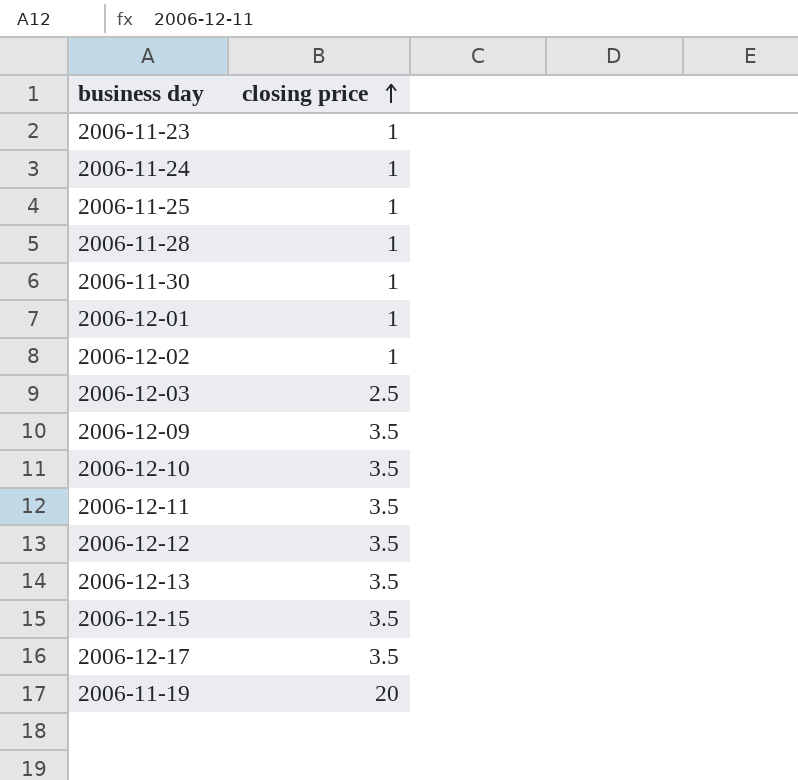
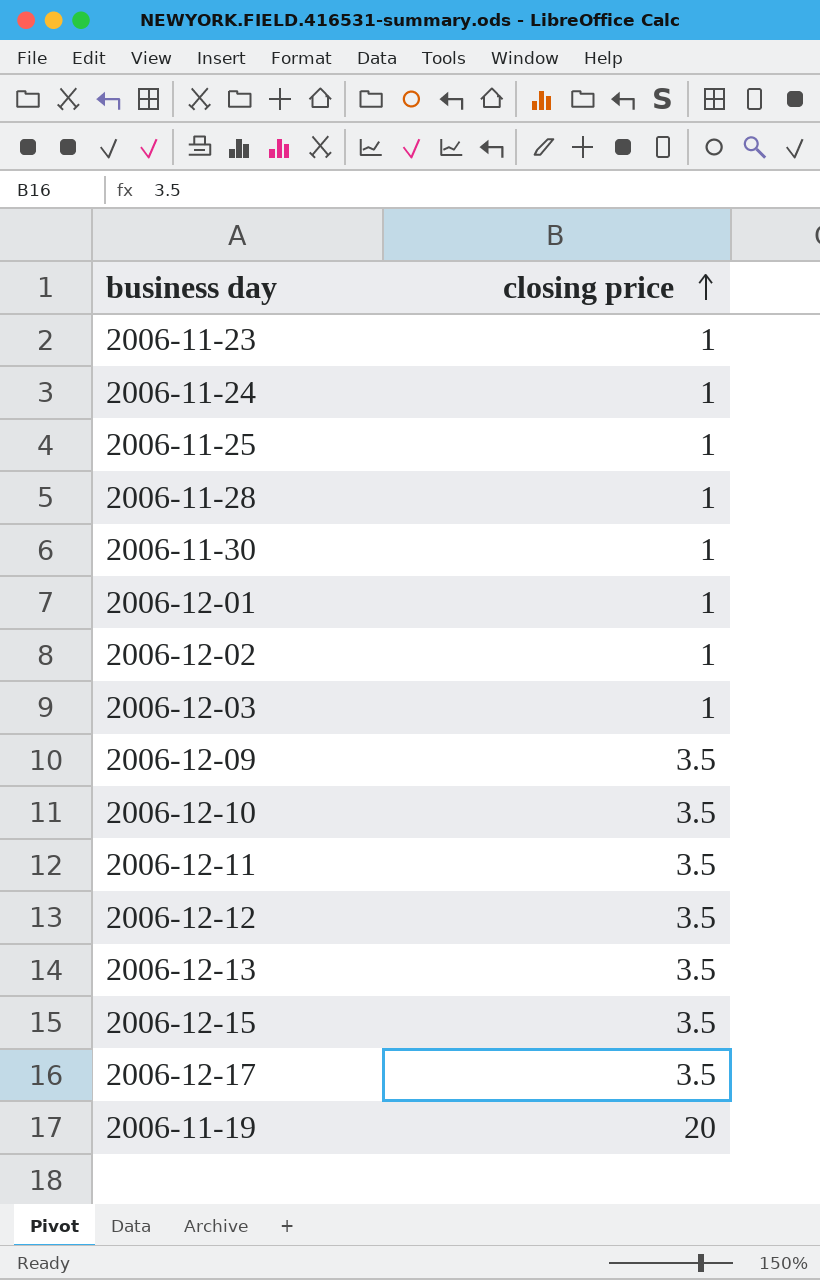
2006-12-03 | closing price: 2.5 -> 1

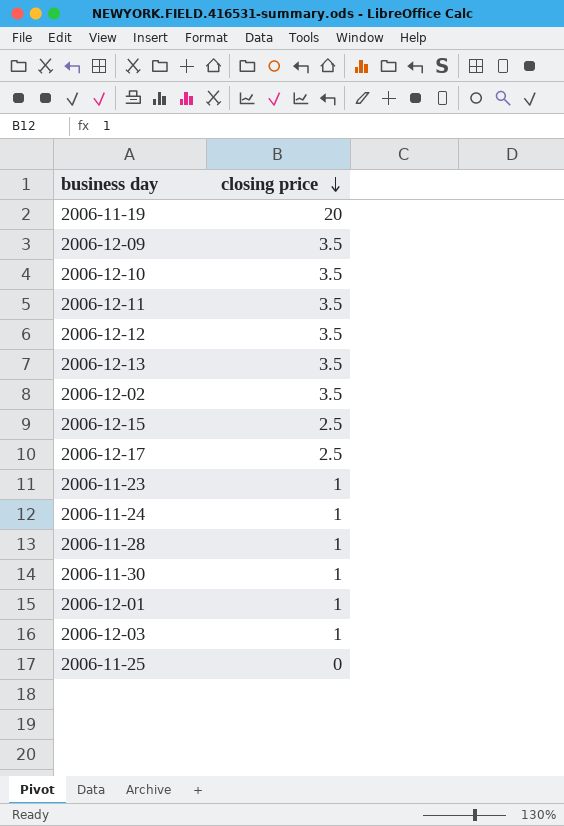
row order: closing price ascending -> closing price descending
2006-12-02 | closing price: 1 -> 3.5
2006-12-15 | closing price: 3.5 -> 2.5
2006-12-17 | closing price: 3.5 -> 2.5
2006-11-25 | closing price: 1 -> 0

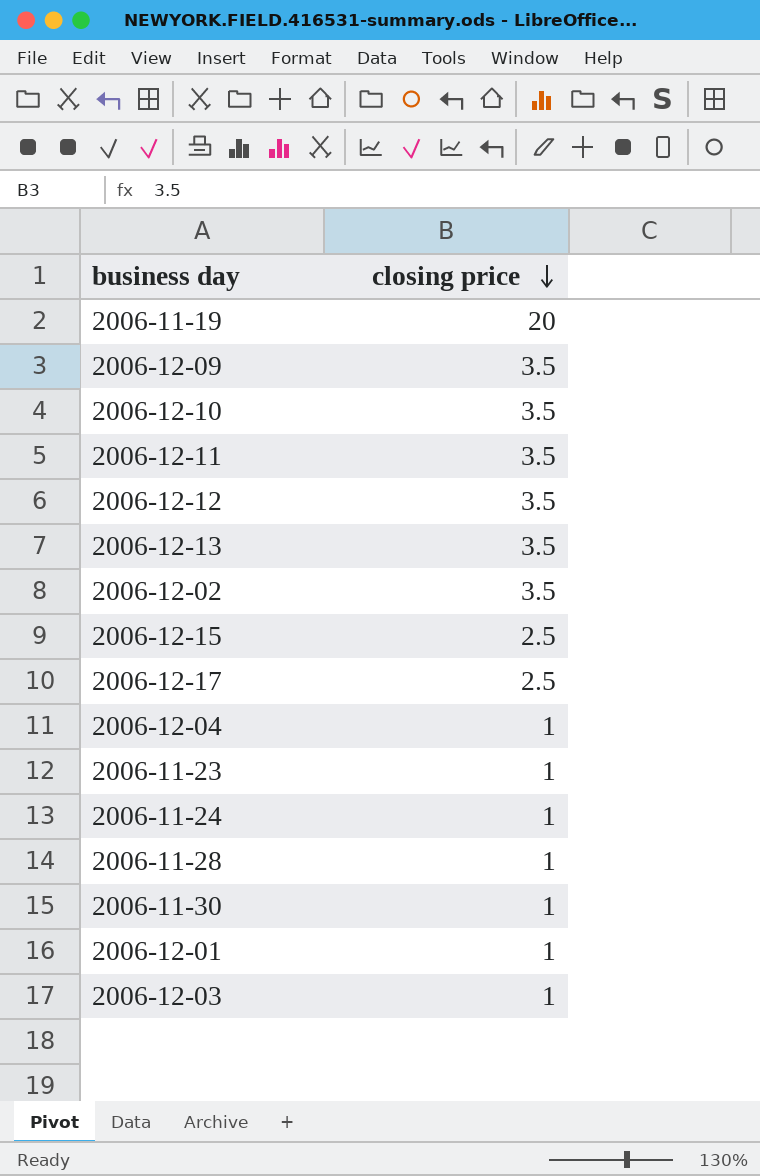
row 2006-11-25: 0 -> none
row 2006-12-04: none -> 1

